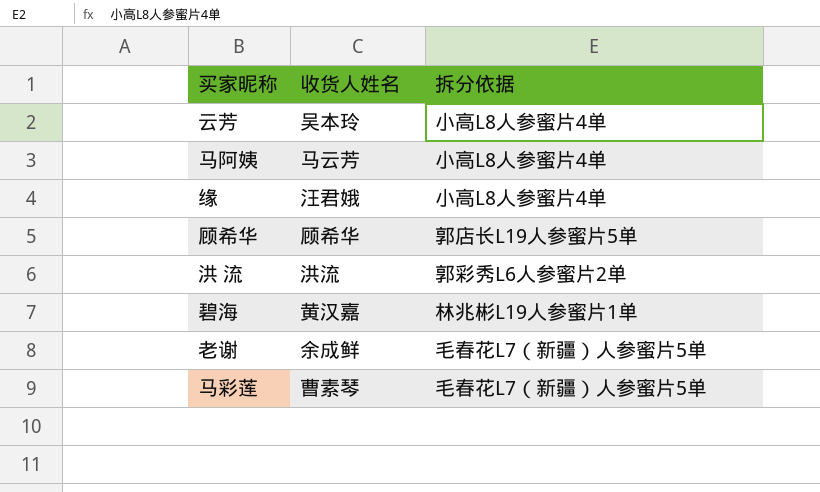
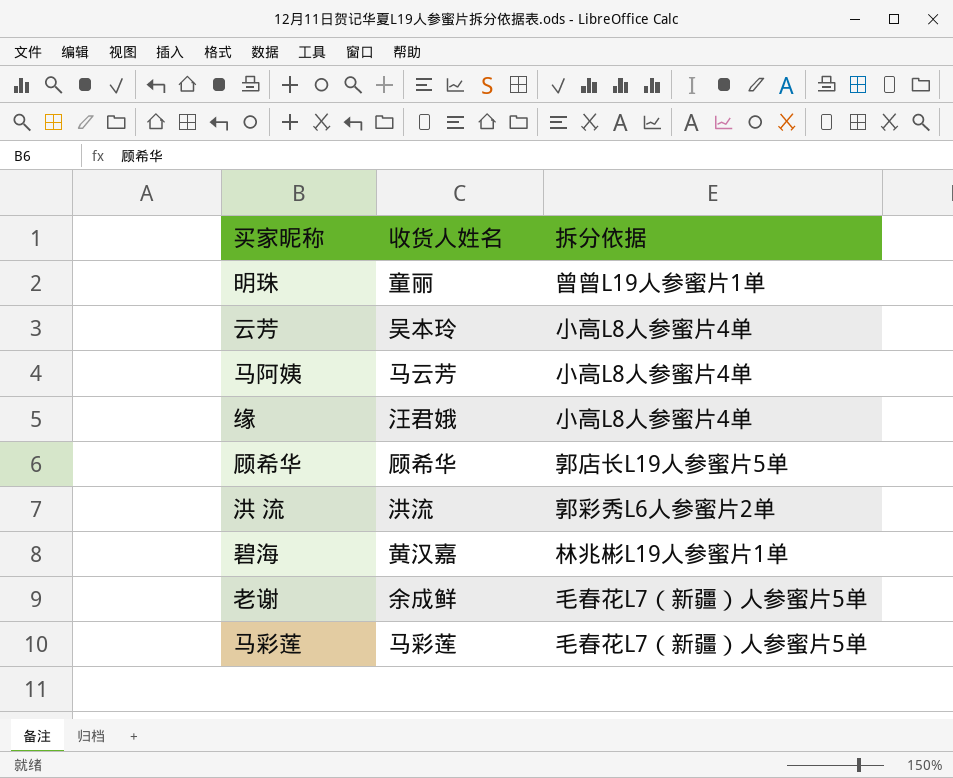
row 明珠: none -> 童丽 | 曾曾L19人参蜜片1单
马彩莲 | 收货人姓名: 曹素琴 -> 马彩莲

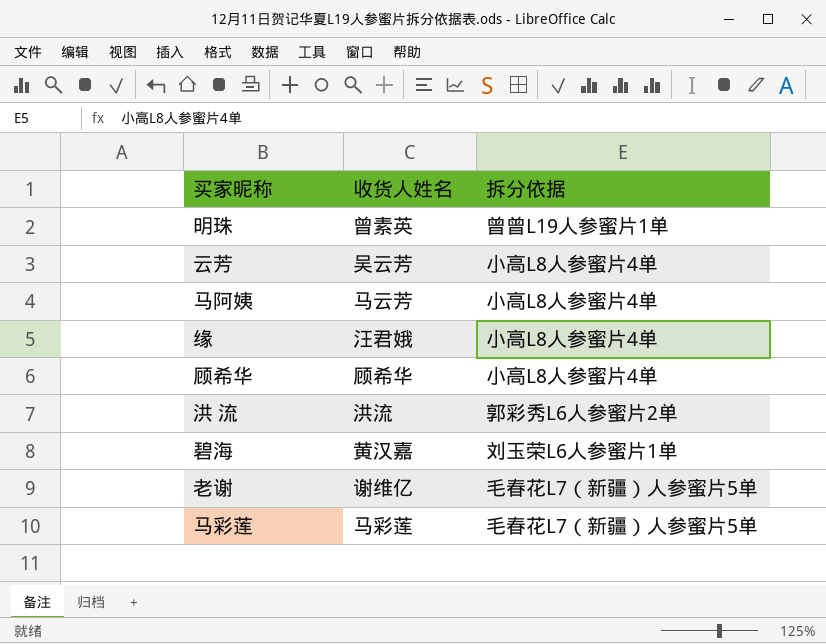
明珠 | 收货人姓名: 童丽 -> 曾素英
云芳 | 收货人姓名: 吴本玲 -> 吴云芳
顾希华 | 拆分依据: 郭店长L19人参蜜片5单 -> 小高L8人参蜜片4单
碧海 | 拆分依据: 林兆彬L19人参蜜片1单 -> 刘玉荣L6人参蜜片1单
老谢 | 收货人姓名: 余成鲜 -> 谢维亿

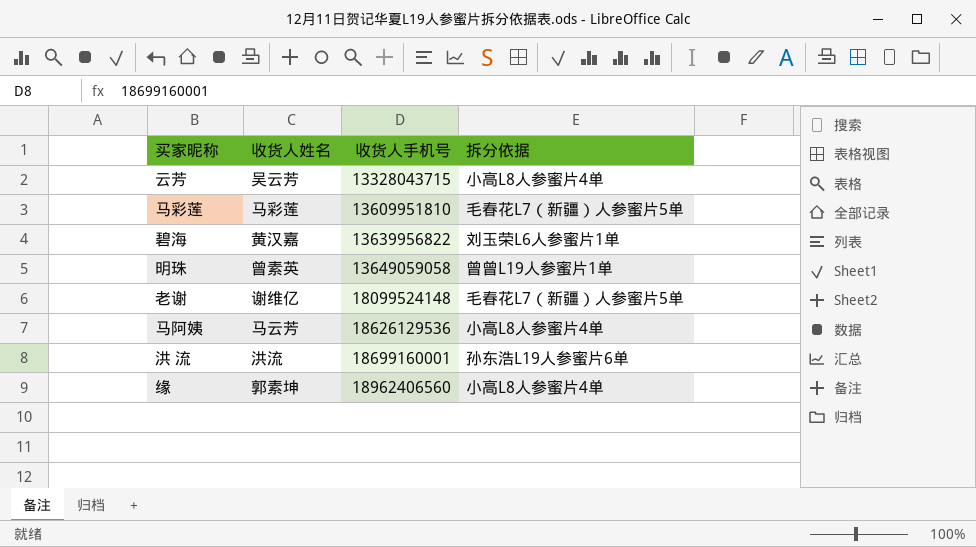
row order: none -> 收货人手机号 ascending
column 收货人手机号 | position: none -> 3
row 顾希华: 顾希华 | 小高L8人参蜜片4单 -> none
洪 流 | 拆分依据: 郭彩秀L6人参蜜片2单 -> 孙东浩L19人参蜜片6单
缘 | 收货人姓名: 汪君娥 -> 郭素坤

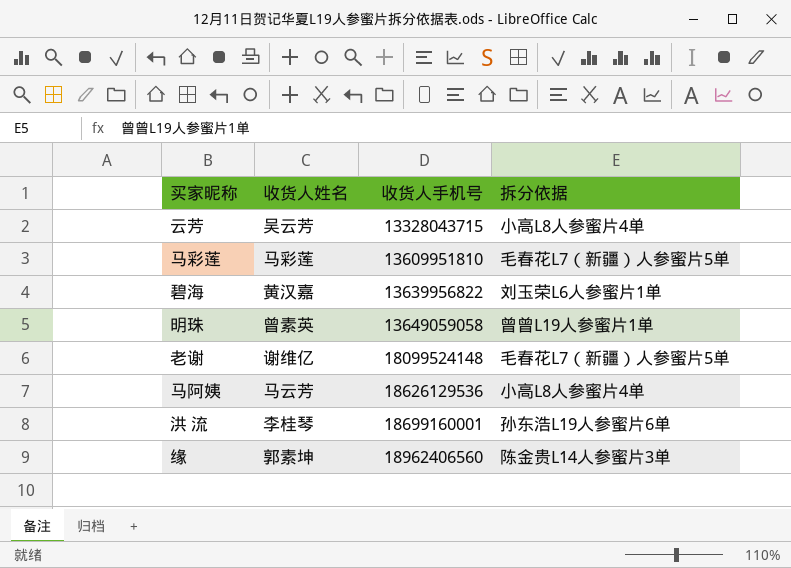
洪 流 | 收货人姓名: 洪流 -> 李桂琴
缘 | 拆分依据: 小高L8人参蜜片4单 -> 陈金贵L14人参蜜片3单

